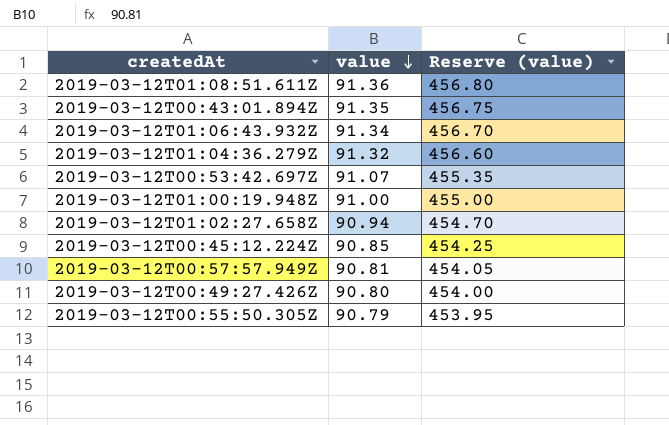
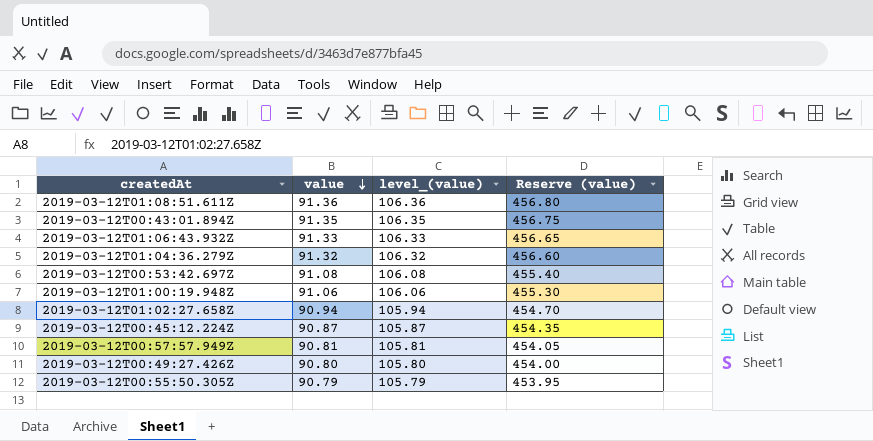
column level_(value) | formula: none -> [value] + 15
2019-03-12T01:06:43.932Z | value: 91.34 -> 91.33
2019-03-12T01:06:43.932Z | Reserve (value): 456.70 -> 456.65
2019-03-12T00:53:42.697Z | value: 91.07 -> 91.08
2019-03-12T00:53:42.697Z | Reserve (value): 455.35 -> 455.40
2019-03-12T01:00:19.948Z | value: 91.00 -> 91.06
2019-03-12T01:00:19.948Z | Reserve (value): 455.00 -> 455.30
2019-03-12T00:45:12.224Z | value: 90.85 -> 90.87
2019-03-12T00:45:12.224Z | Reserve (value): 454.25 -> 454.35

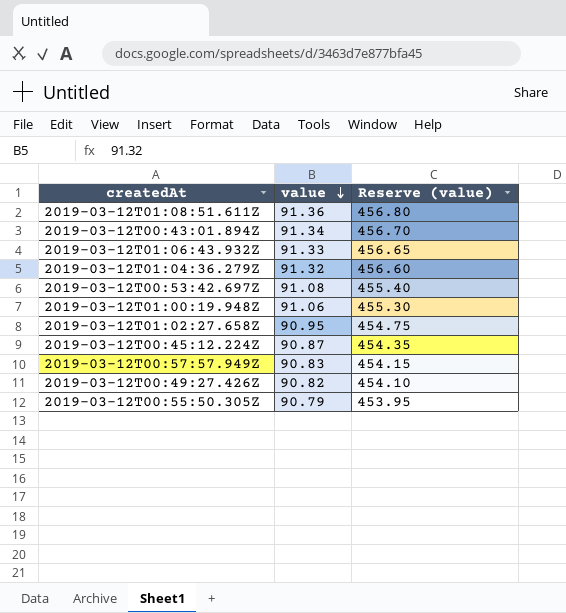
column level_(value) | formula: [value] + 15 -> none
2019-03-12T00:43:01.894Z | value: 91.35 -> 91.34
2019-03-12T00:43:01.894Z | Reserve (value): 456.75 -> 456.70
2019-03-12T01:02:27.658Z | value: 90.94 -> 90.95
2019-03-12T01:02:27.658Z | Reserve (value): 454.70 -> 454.75
2019-03-12T00:57:57.949Z | value: 90.81 -> 90.83
2019-03-12T00:57:57.949Z | Reserve (value): 454.05 -> 454.15
2019-03-12T00:49:27.426Z | value: 90.80 -> 90.82
2019-03-12T00:49:27.426Z | Reserve (value): 454.00 -> 454.10

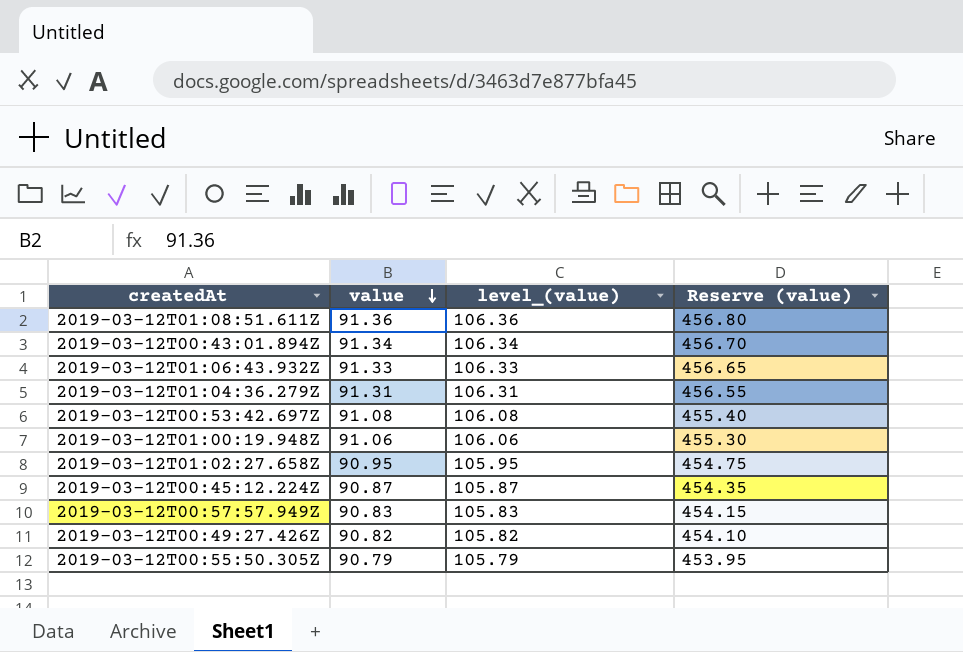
column level_(value) | formula: none -> [value] + 15
2019-03-12T01:04:36.279Z | value: 91.32 -> 91.31
2019-03-12T01:04:36.279Z | Reserve (value): 456.60 -> 456.55

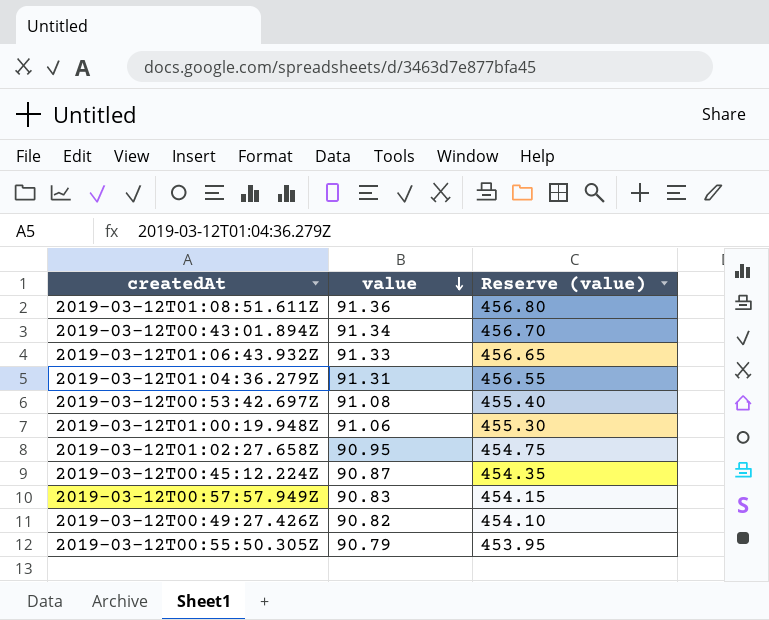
column level_(value) | formula: [value] + 15 -> none

